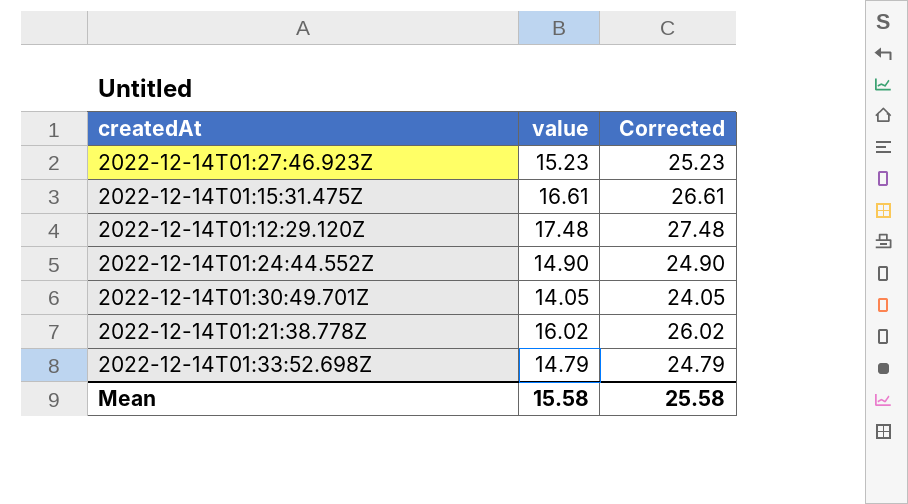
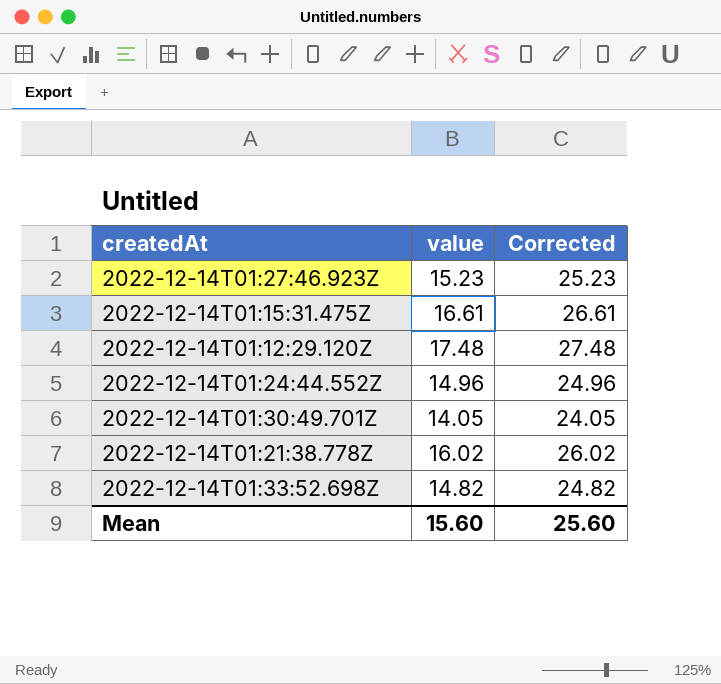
2022-12-14T01:24:44.552Z | value: 14.90 -> 14.96
2022-12-14T01:24:44.552Z | Corrected: 24.90 -> 24.96
2022-12-14T01:33:52.698Z | value: 14.79 -> 14.82
2022-12-14T01:33:52.698Z | Corrected: 24.79 -> 24.82
Mean | value: 15.58 -> 15.60
Mean | Corrected: 25.58 -> 25.60

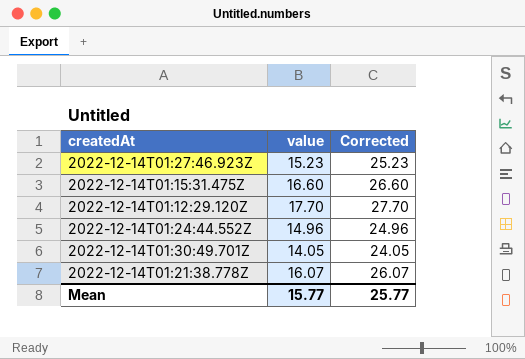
row 2022-12-14T01:33:52.698Z: 14.82 | 24.82 -> none
2022-12-14T01:15:31.475Z | value: 16.61 -> 16.60
2022-12-14T01:15:31.475Z | Corrected: 26.61 -> 26.60
2022-12-14T01:12:29.120Z | value: 17.48 -> 17.70
2022-12-14T01:12:29.120Z | Corrected: 27.48 -> 27.70
2022-12-14T01:21:38.778Z | value: 16.02 -> 16.07
2022-12-14T01:21:38.778Z | Corrected: 26.02 -> 26.07
Mean | value: 15.60 -> 15.77
Mean | Corrected: 25.60 -> 25.77

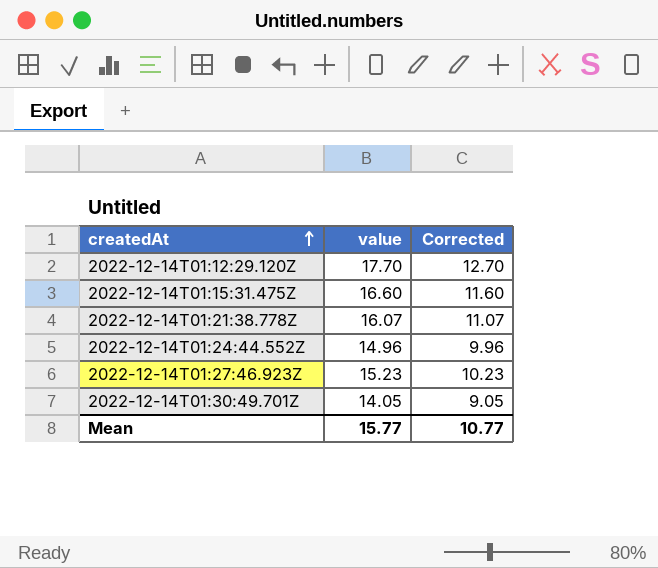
row order: none -> createdAt ascending
column Corrected | formula: [value] + 10 -> [value] - 5
Mean | Corrected: 25.77 -> 10.77

